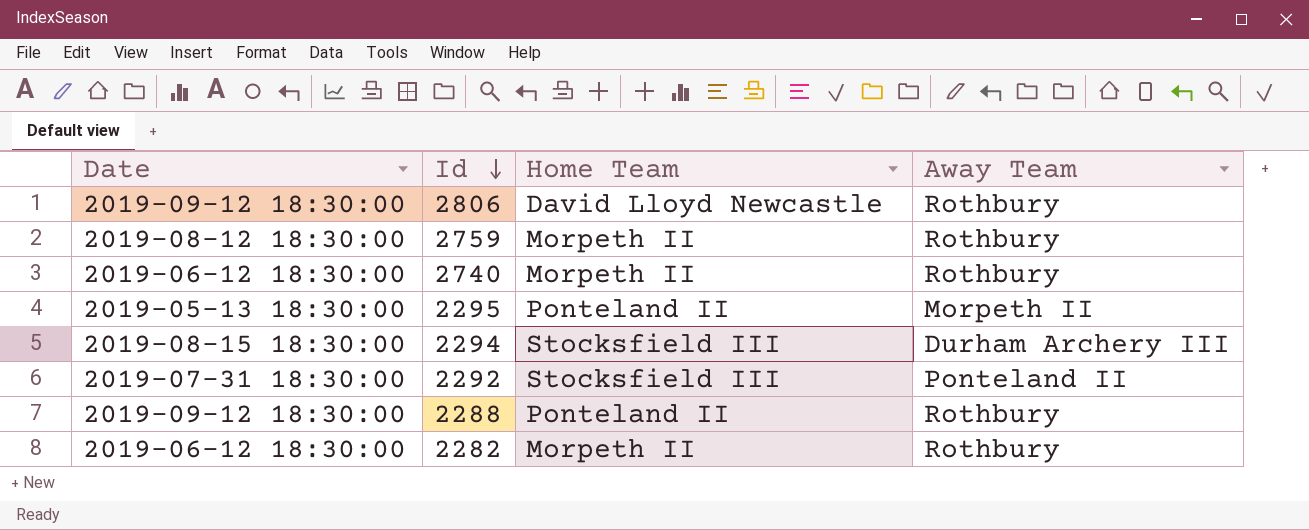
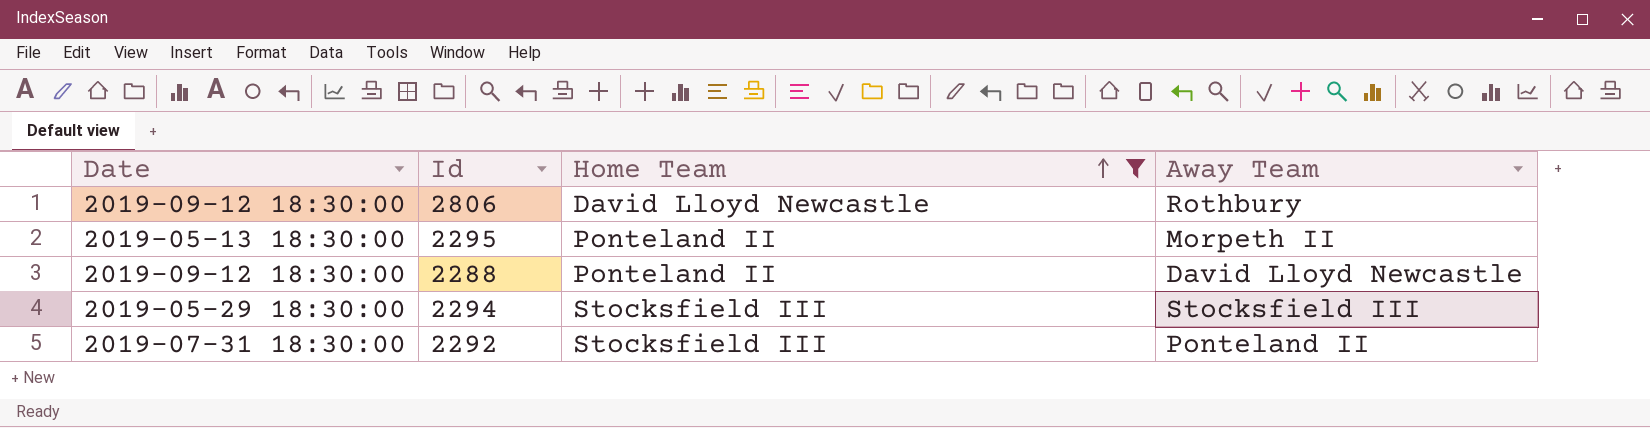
filter: none -> Home Team != Morpeth II
row order: Id descending -> Home Team ascending
2288 | Away Team: Rothbury -> David Lloyd Newcastle
2294 | Date: 2019-08-15 18:30:00 -> 2019-05-29 18:30:00
2294 | Away Team: Durham Archery III -> Stocksfield III

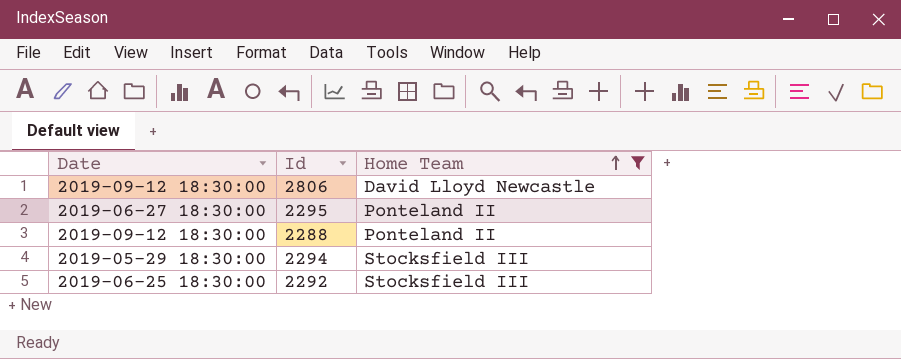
column Away Team | position: 4 -> none
2295 | Date: 2019-05-13 18:30:00 -> 2019-06-27 18:30:00
2292 | Date: 2019-07-31 18:30:00 -> 2019-06-25 18:30:00

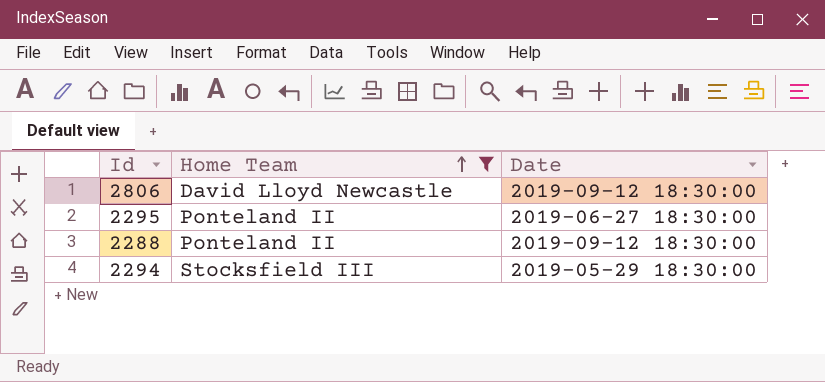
column Date | position: 1 -> 3
row 2292: 2019-06-25 18:30:00 | Stocksfield III -> none

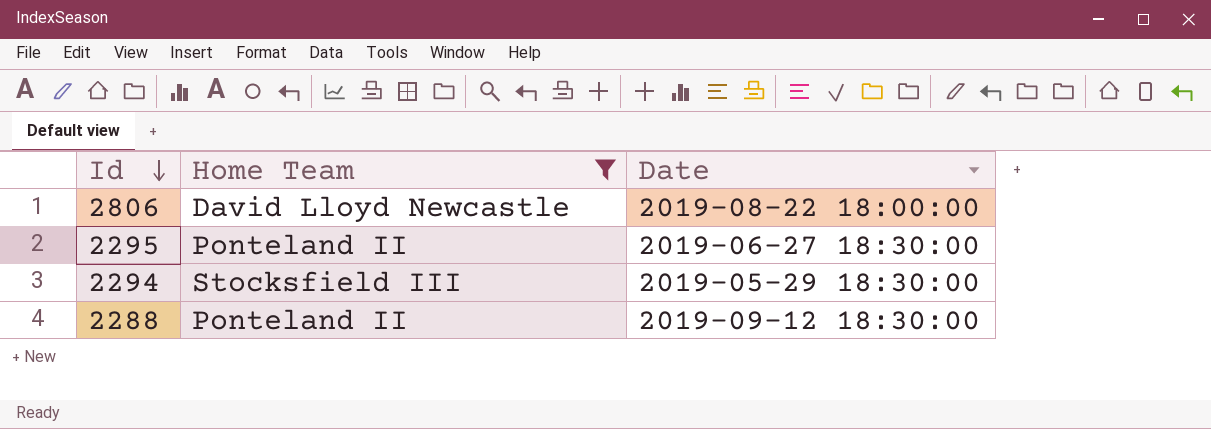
row order: Home Team ascending -> Id descending
2806 | Date: 2019-09-12 18:30:00 -> 2019-08-22 18:00:00

